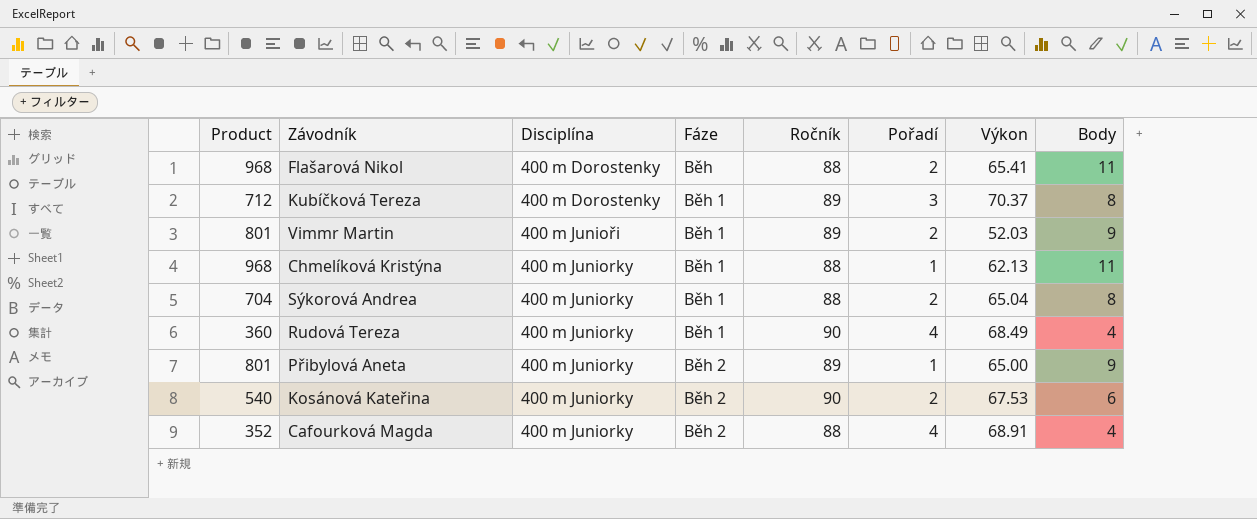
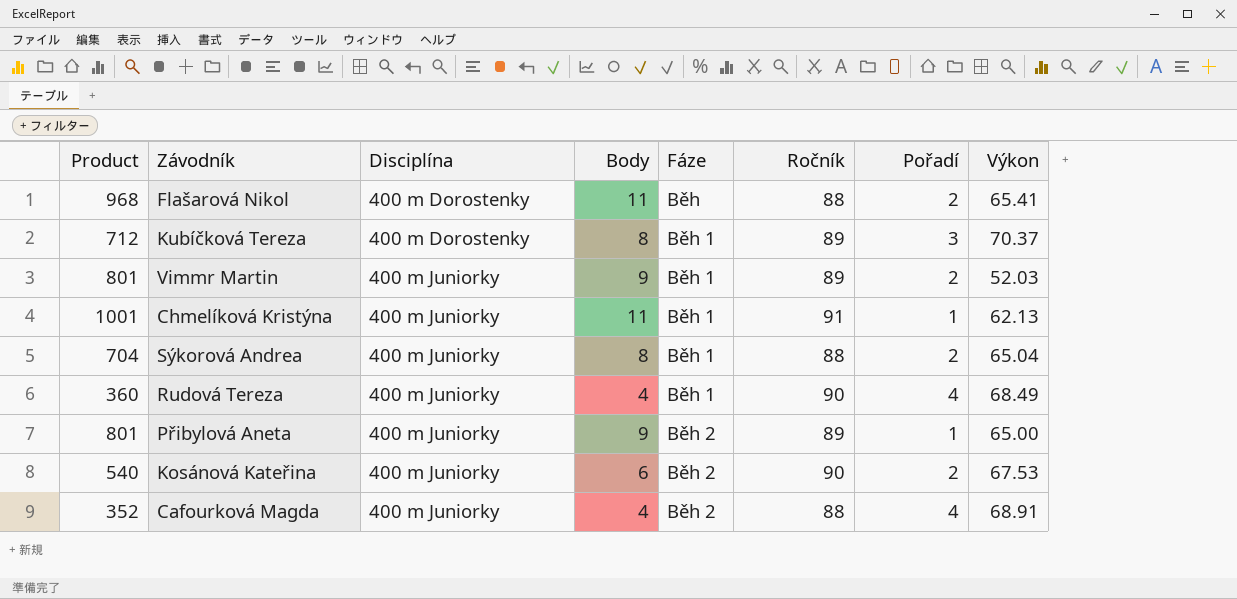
column Body | position: 8 -> 4
Vimmr Martin | Disciplína: 400 m Junioři -> 400 m Juniorky
Chmelíková Kristýna | Product: 968 -> 1001
Chmelíková Kristýna | Ročník: 88 -> 91

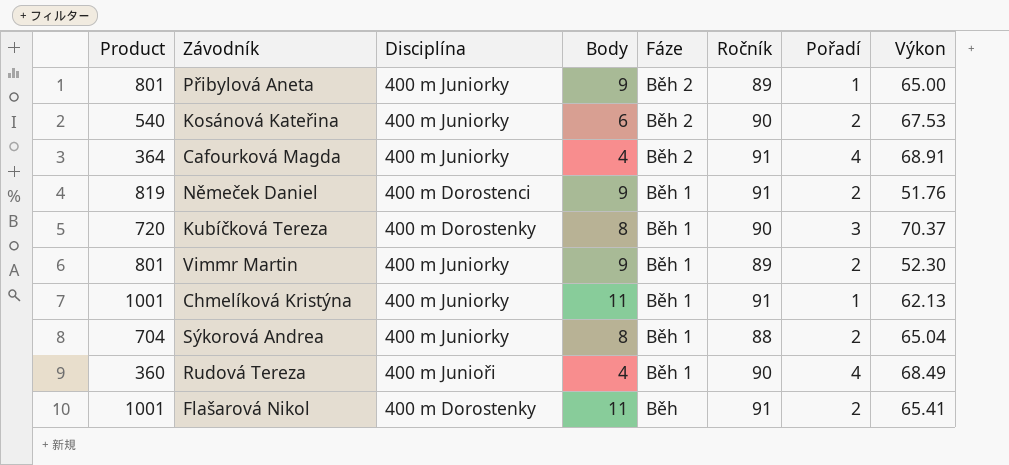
row order: Disciplína ascending -> Fáze descending
Cafourková Magda | Product: 352 -> 364
Cafourková Magda | Ročník: 88 -> 91
row Němeček Daniel: none -> 819 | 400 m Dorostenci | 9 | Běh 1 | 91 | 2 | 51.76
Kubíčková Tereza | Product: 712 -> 720
Kubíčková Tereza | Ročník: 89 -> 90
Vimmr Martin | Výkon: 52.03 -> 52.30
Rudová Tereza | Disciplína: 400 m Juniorky -> 400 m Junioři
Flašarová Nikol | Product: 968 -> 1001
Flašarová Nikol | Ročník: 88 -> 91

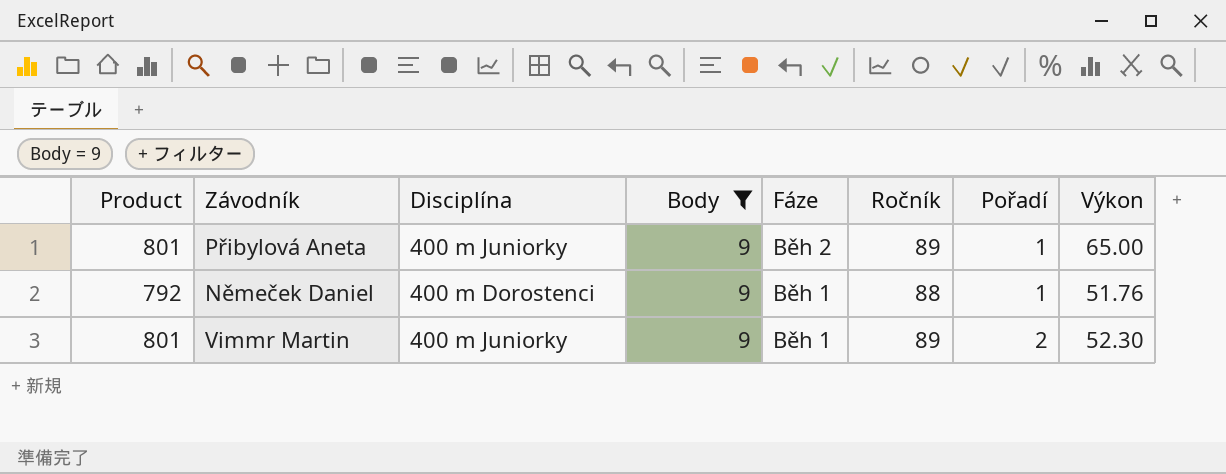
filter: none -> Body = 9
Němeček Daniel | Product: 819 -> 792
Němeček Daniel | Ročník: 91 -> 88
Němeček Daniel | Pořadí: 2 -> 1

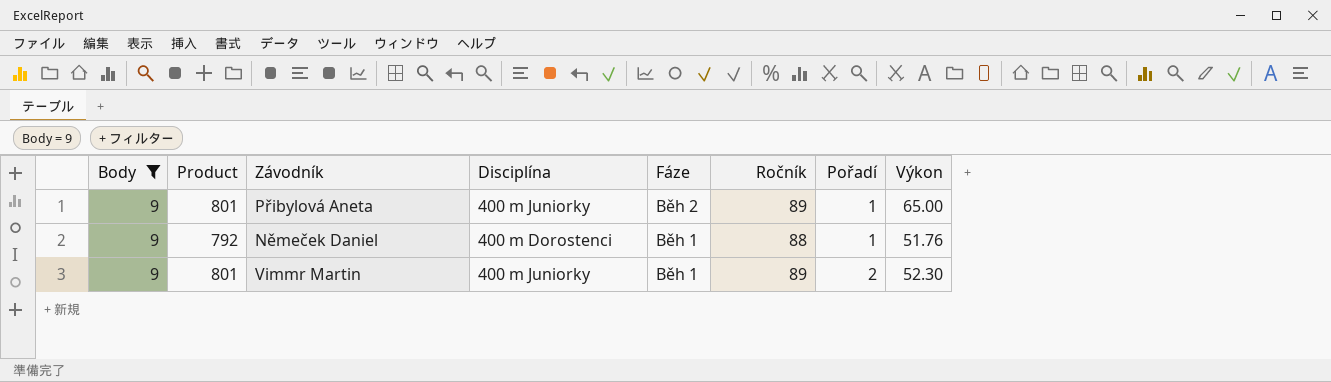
column Body | position: 4 -> 1

